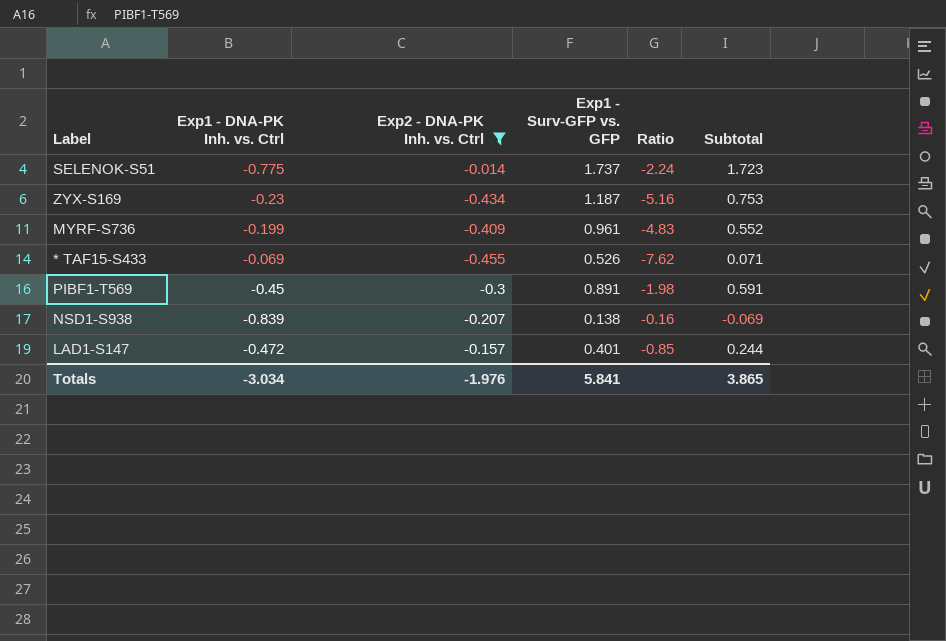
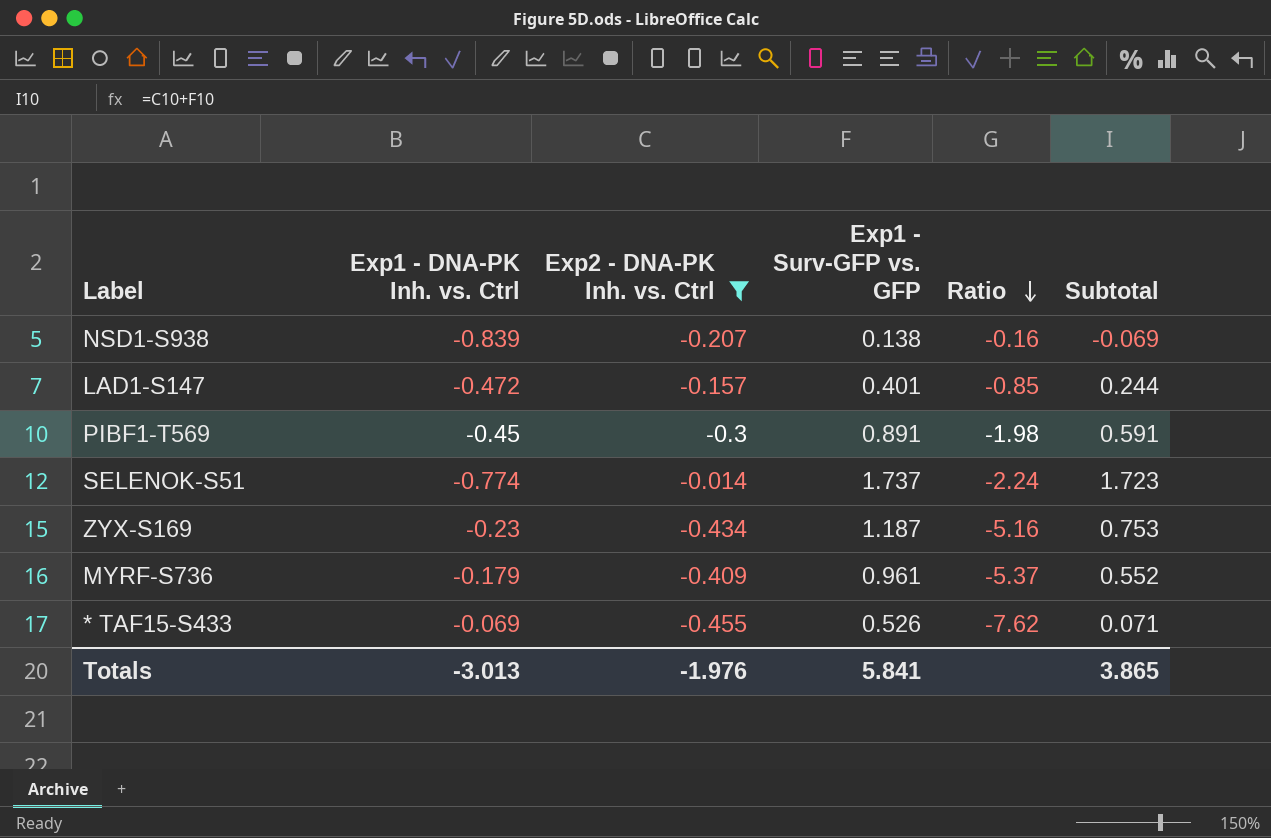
row order: none -> Ratio descending
SELENOK-S51 | Exp1 - DNA-PK Inh. vs. Ctrl: -0.775 -> -0.774
MYRF-S736 | Exp1 - DNA-PK Inh. vs. Ctrl: -0.199 -> -0.179
MYRF-S736 | Ratio: -4.83 -> -5.37
Totals | Exp1 - DNA-PK Inh. vs. Ctrl: -3.034 -> -3.013

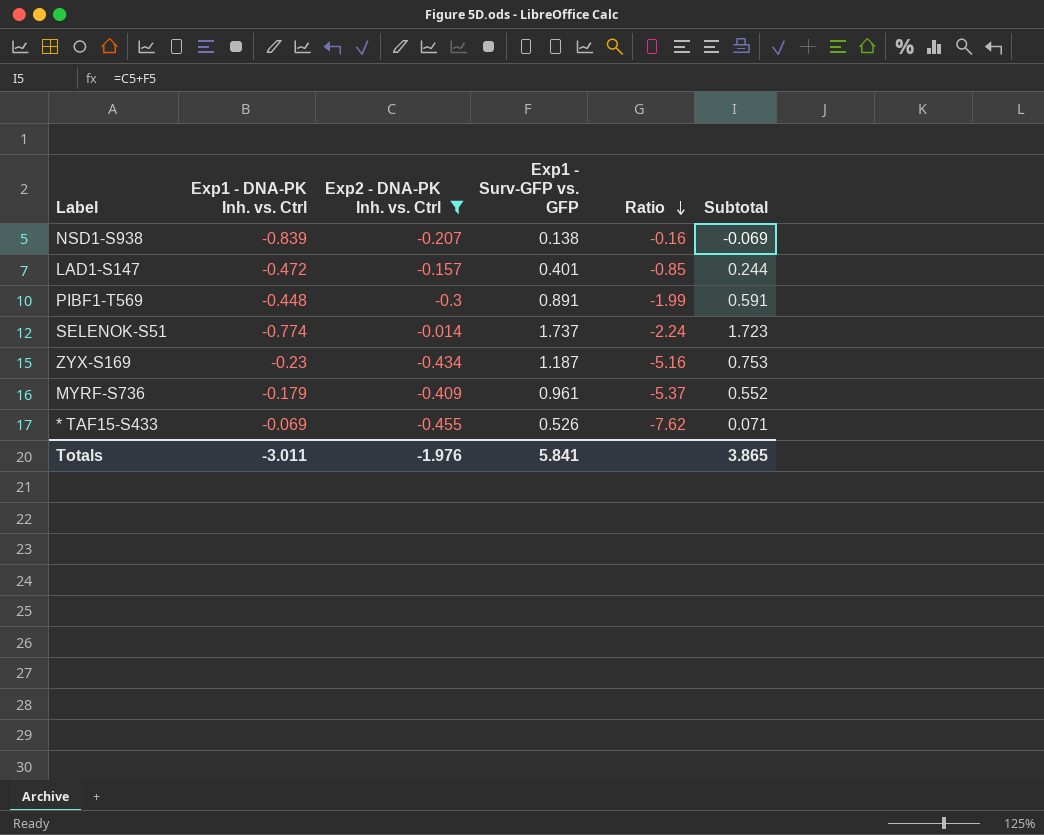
PIBF1-T569 | Exp1 - DNA-PK Inh. vs. Ctrl: -0.45 -> -0.448
PIBF1-T569 | Ratio: -1.98 -> -1.99
Totals | Exp1 - DNA-PK Inh. vs. Ctrl: -3.013 -> -3.011

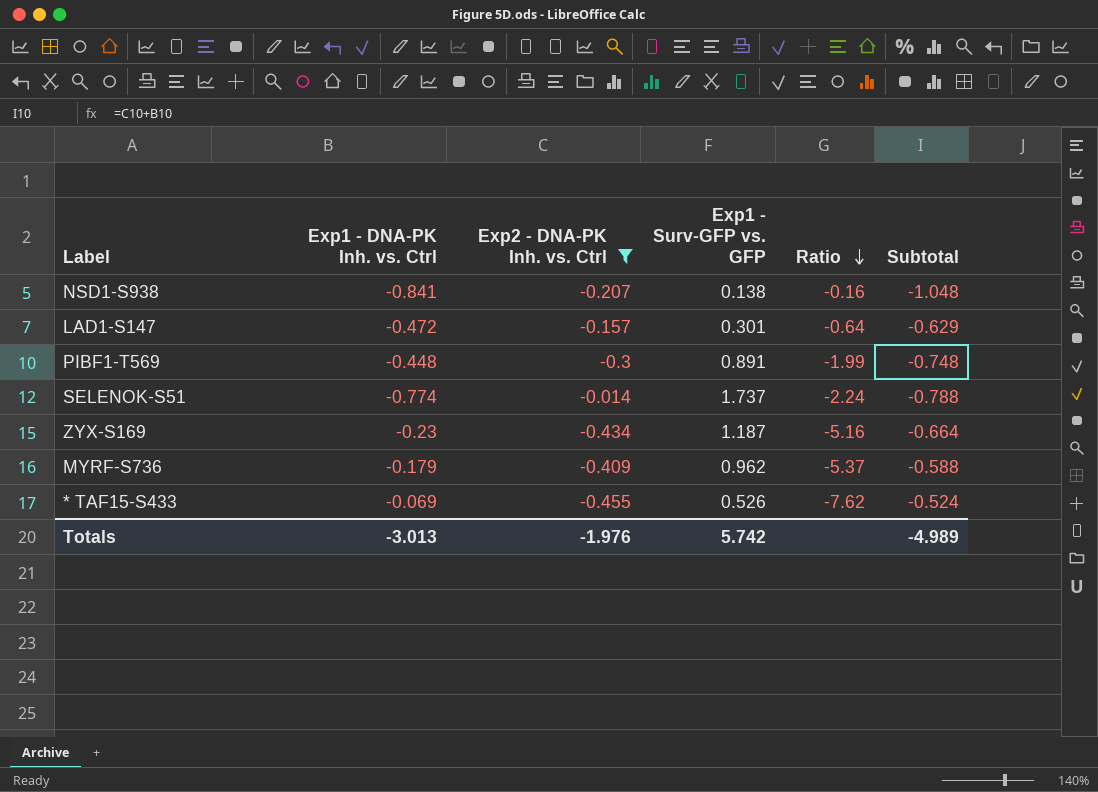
column Subtotal | formula: [Exp2 - DNA-PK Inh. vs. Ctrl] + [Exp1 - Surv-GFP vs. GFP] -> [Exp1 - DNA-PK Inh. vs. Ctrl] + [Exp2 - DNA-PK Inh. vs. Ctrl]
NSD1-S938 | Exp1 - DNA-PK Inh. vs. Ctrl: -0.839 -> -0.841
LAD1-S147 | Exp1 - Surv-GFP vs. GFP: 0.401 -> 0.301
LAD1-S147 | Ratio: -0.85 -> -0.64
MYRF-S736 | Exp1 - Surv-GFP vs. GFP: 0.961 -> 0.962
Totals | Exp1 - DNA-PK Inh. vs. Ctrl: -3.011 -> -3.013
Totals | Exp1 - Surv-GFP vs. GFP: 5.841 -> 5.742
Totals | Subtotal: 3.865 -> -4.989

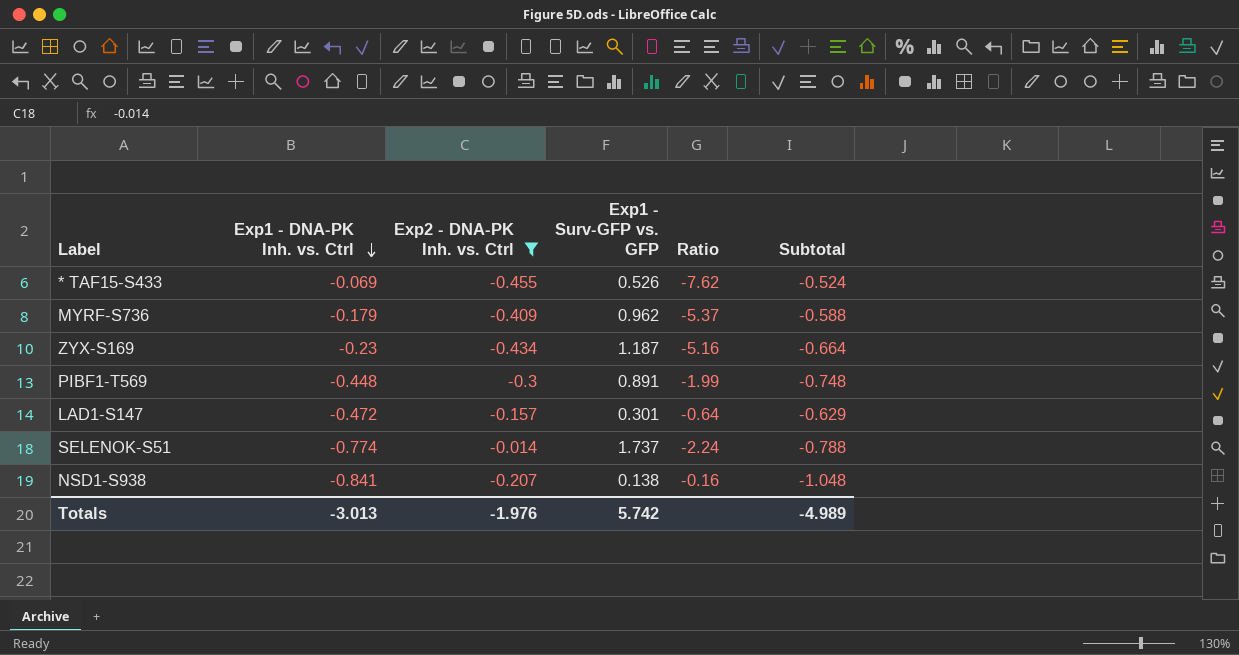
row order: Ratio descending -> Exp1 - DNA-PK Inh. vs. Ctrl descending

